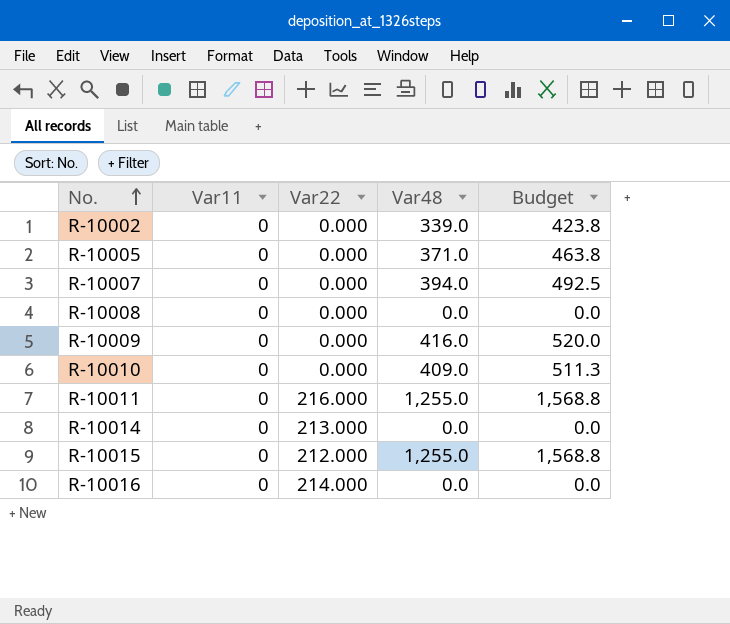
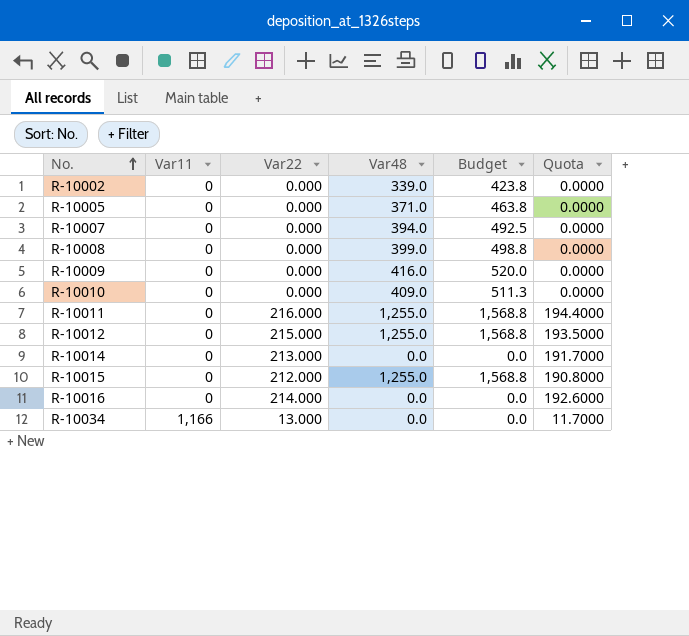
column Quota | formula: none -> [Var22] * 0.9
R-10008 | Var48: 0.0 -> 399.0
R-10008 | Budget: 0.0 -> 498.8
row R-10012: none -> 0 | 215.000 | 1,255.0 | 1,568.8 | 193.5000
row R-10034: none -> 1,166 | 13.000 | 0.0 | 0.0 | 11.7000

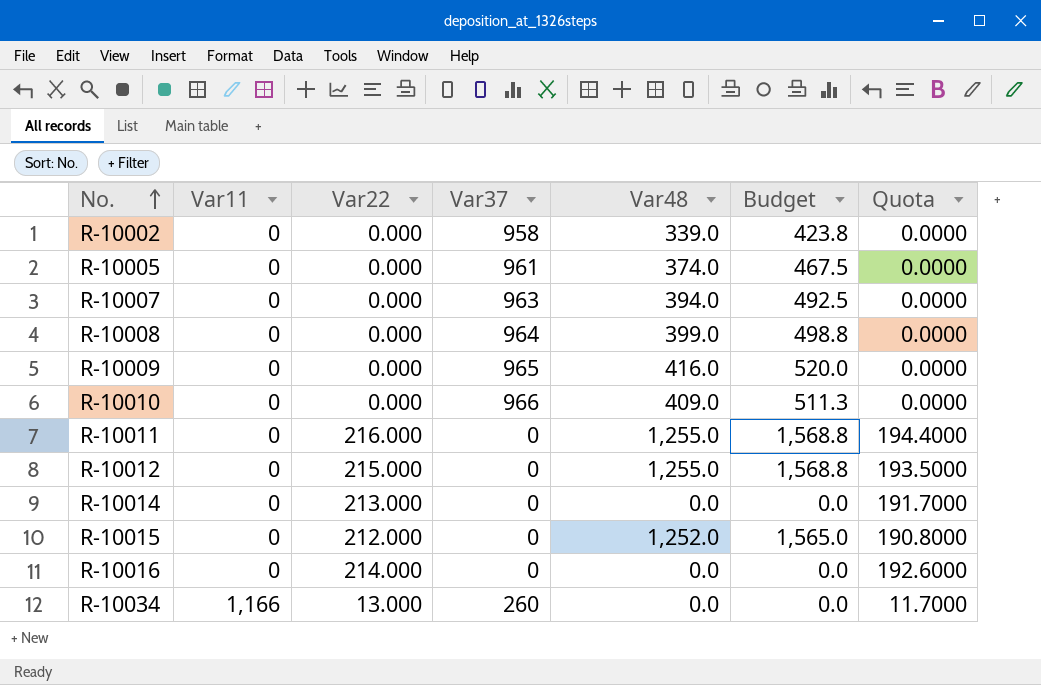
column Var37 | position: none -> 4
R-10005 | Var48: 371.0 -> 374.0
R-10005 | Budget: 463.8 -> 467.5
R-10015 | Var48: 1,255.0 -> 1,252.0
R-10015 | Budget: 1,568.8 -> 1,565.0

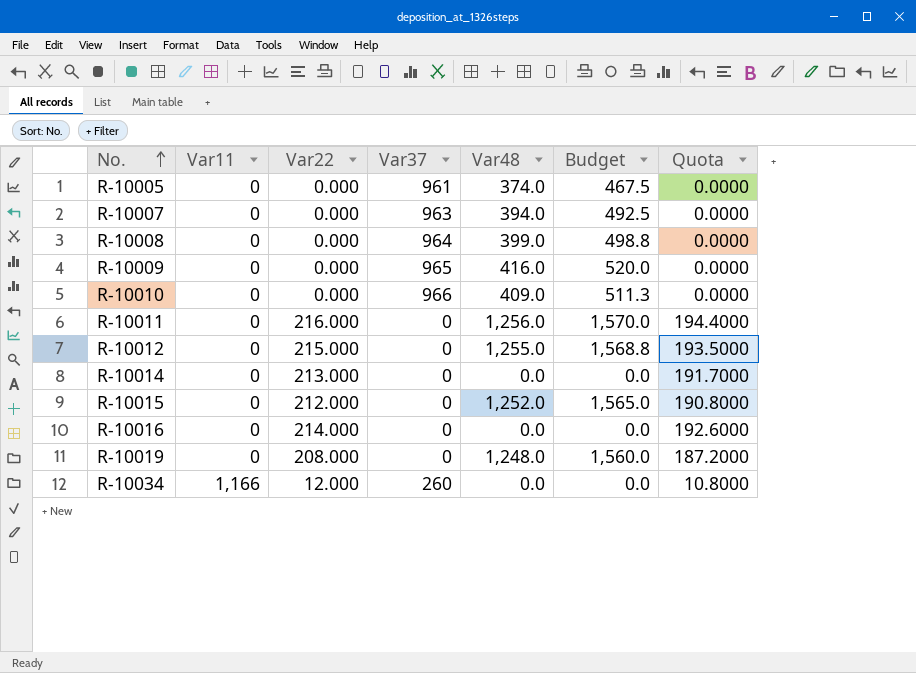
row R-10002: 0 | 0.000 | 958 | 339.0 | 423.8 | 0.0000 -> none
R-10011 | Var48: 1,255.0 -> 1,256.0
R-10011 | Budget: 1,568.8 -> 1,570.0
row R-10019: none -> 0 | 208.000 | 0 | 1,248.0 | 1,560.0 | 187.2000
R-10034 | Var22: 13.000 -> 12.000
R-10034 | Quota: 11.7000 -> 10.8000

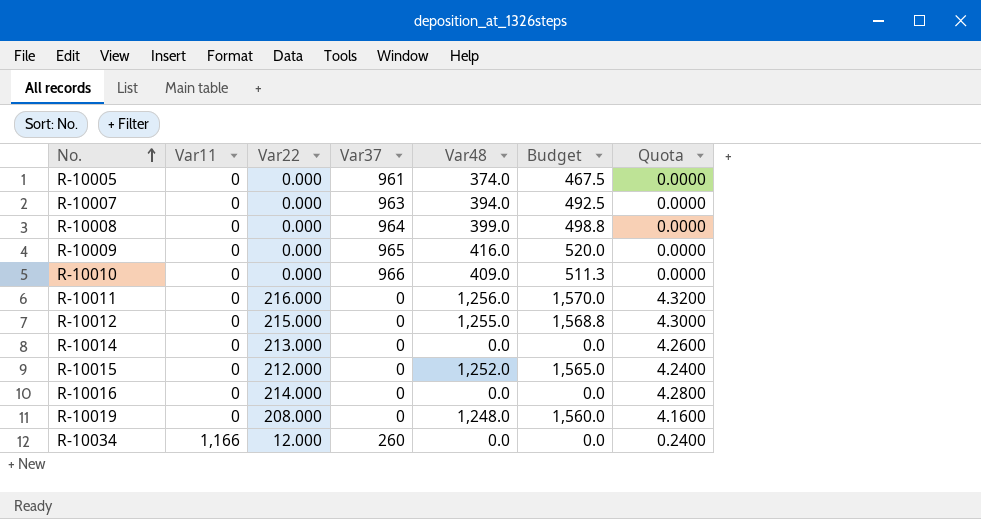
column Quota | formula: [Var22] * 0.9 -> [Var22] * 0.02

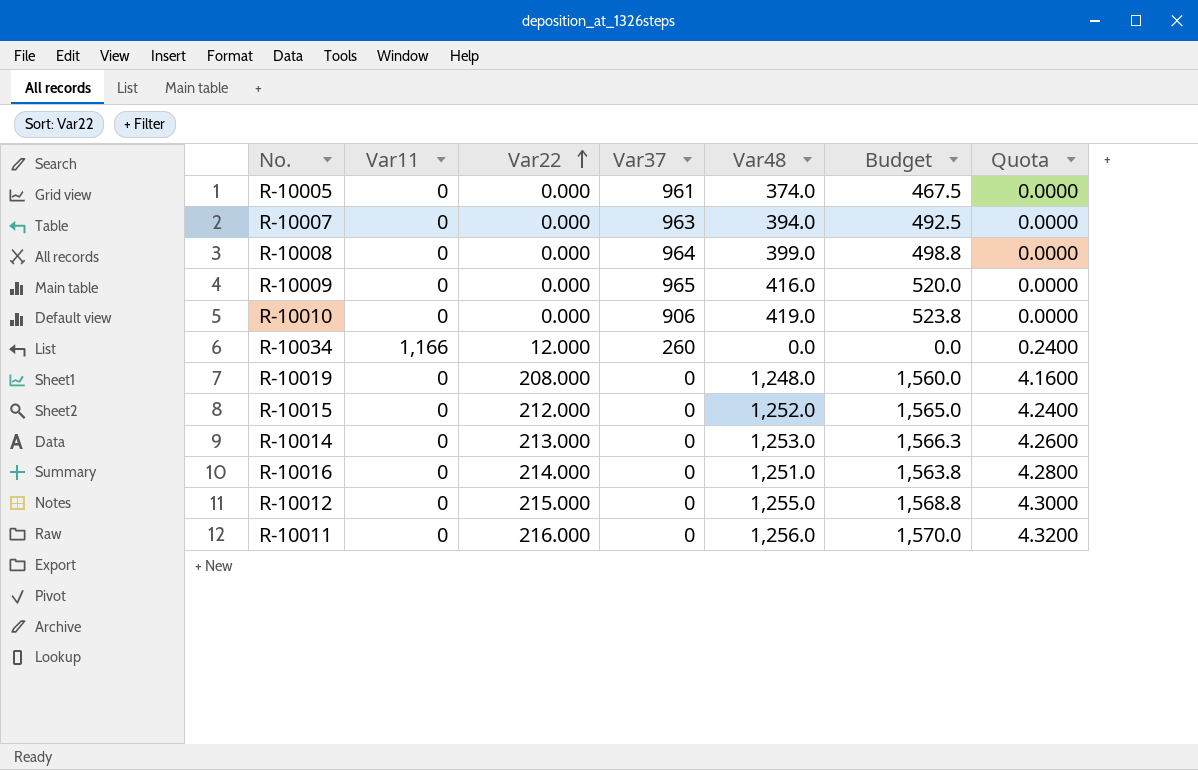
row order: No. ascending -> Var22 ascending
R-10010 | Var37: 966 -> 906
R-10010 | Var48: 409.0 -> 419.0
R-10010 | Budget: 511.3 -> 523.8
R-10014 | Var48: 0.0 -> 1,253.0
R-10014 | Budget: 0.0 -> 1,566.3
R-10016 | Var48: 0.0 -> 1,251.0
R-10016 | Budget: 0.0 -> 1,563.8

